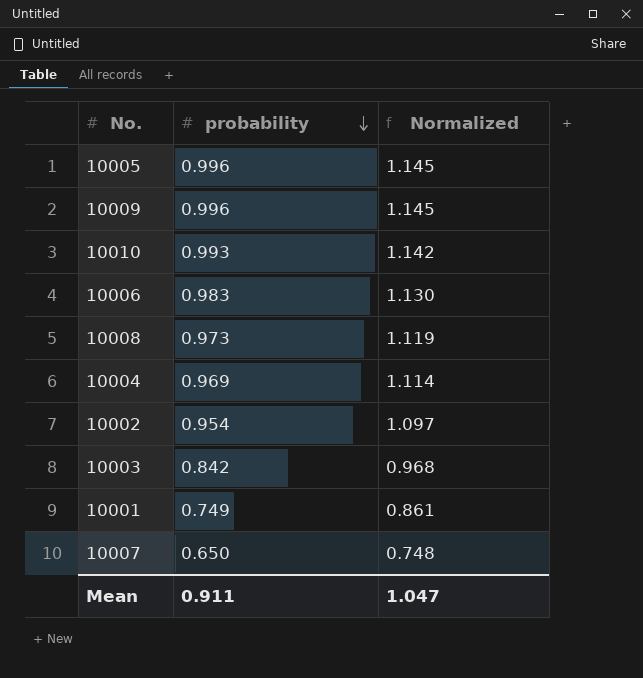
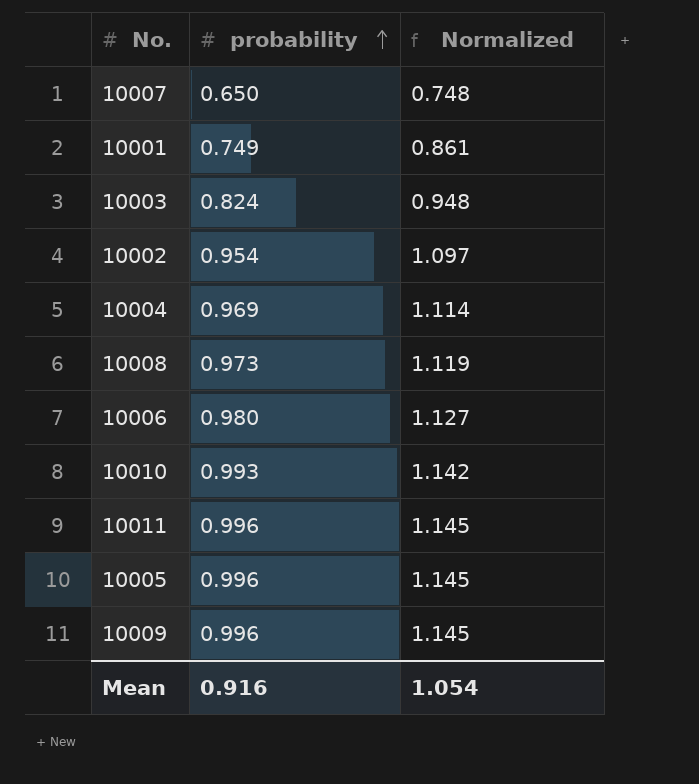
row order: probability descending -> probability ascending
10003 | probability: 0.842 -> 0.824
10003 | Normalized: 0.968 -> 0.948
10006 | probability: 0.983 -> 0.980
10006 | Normalized: 1.130 -> 1.127
row 10011: none -> 0.996 | 1.145
Mean | probability: 0.911 -> 0.916
Mean | Normalized: 1.047 -> 1.054

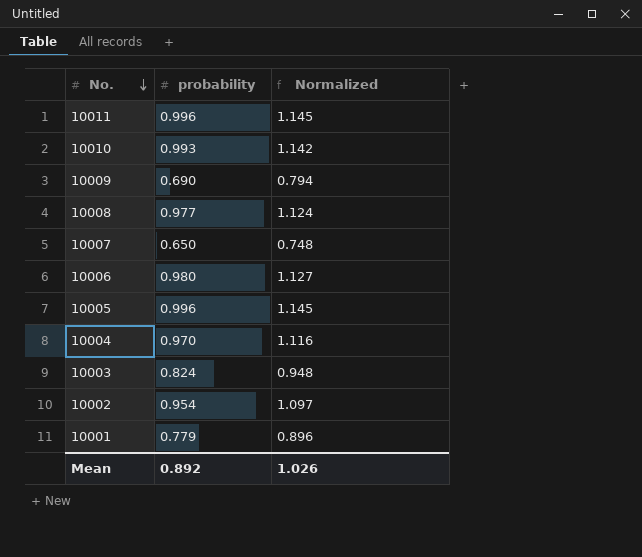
row order: probability ascending -> No. descending
10009 | probability: 0.996 -> 0.690
10009 | Normalized: 1.145 -> 0.794
10008 | probability: 0.973 -> 0.977
10008 | Normalized: 1.119 -> 1.124
10004 | probability: 0.969 -> 0.970
10004 | Normalized: 1.114 -> 1.116
10001 | probability: 0.749 -> 0.779
10001 | Normalized: 0.861 -> 0.896
Mean | probability: 0.916 -> 0.892
Mean | Normalized: 1.054 -> 1.026

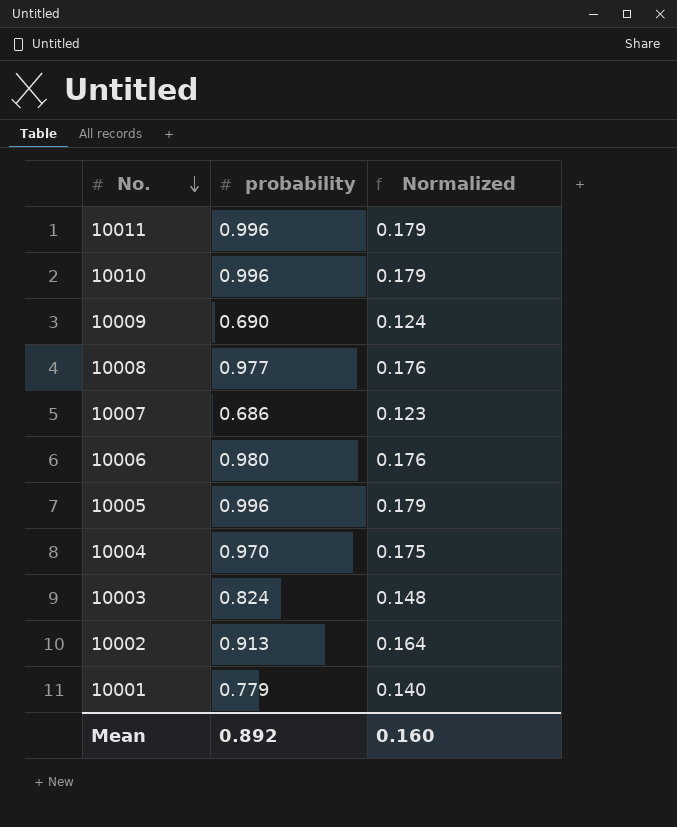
column Normalized | formula: [probability] * 1.15 -> [probability] * 0.18
10010 | probability: 0.993 -> 0.996
10007 | probability: 0.650 -> 0.686
10002 | probability: 0.954 -> 0.913
Mean | Normalized: 1.026 -> 0.160

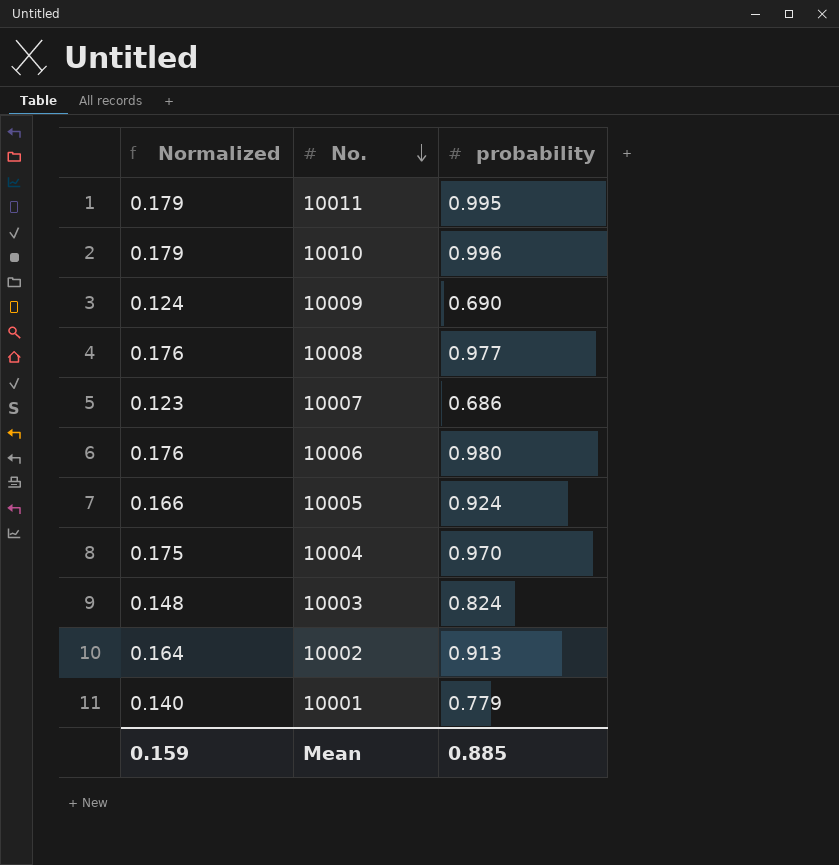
column Normalized | position: 3 -> 1
10011 | probability: 0.996 -> 0.995
10005 | Normalized: 0.179 -> 0.166
10005 | probability: 0.996 -> 0.924
Mean | Normalized: 0.160 -> 0.159
Mean | probability: 0.892 -> 0.885

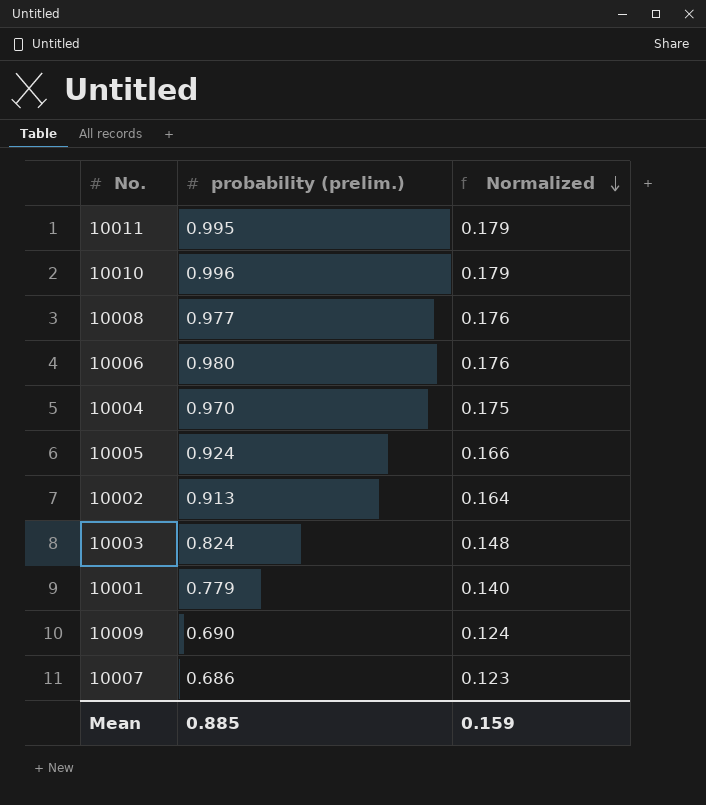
row order: No. descending -> Normalized descending
column name: probability -> probability (prelim.)
column Normalized | position: 1 -> 3

